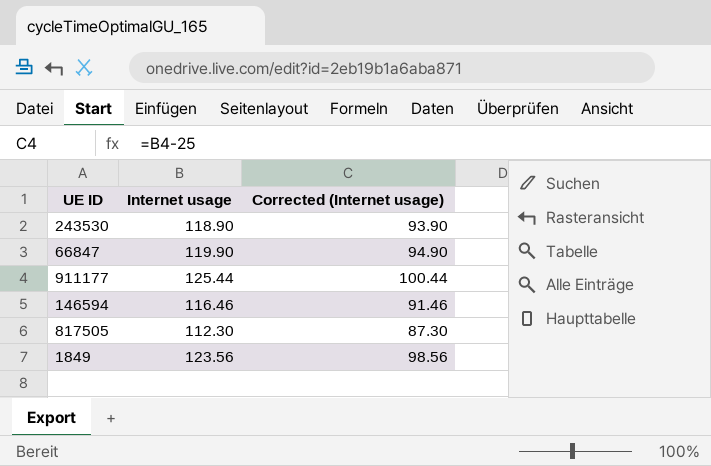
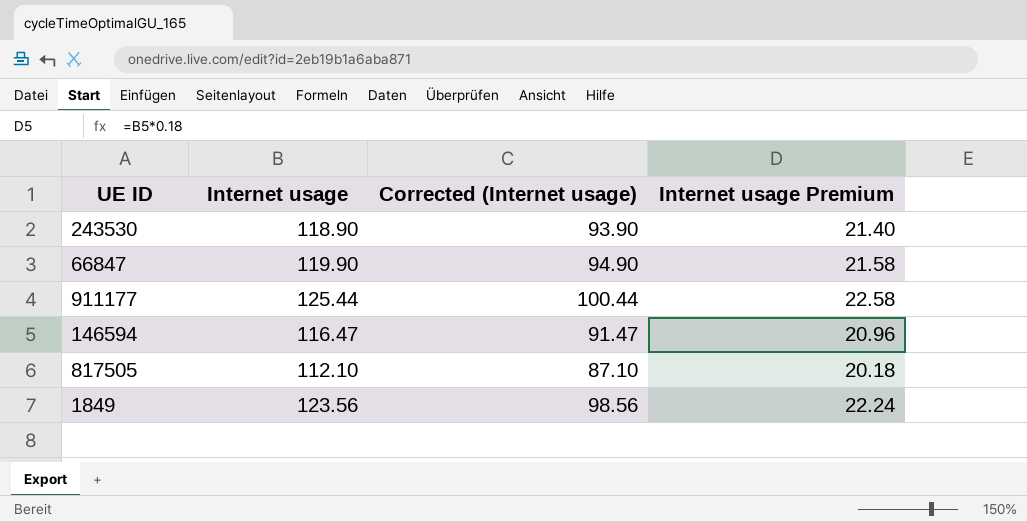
column Internet usage Premium | formula: none -> [Internet usage] * 0.18
146594 | Internet usage: 116.46 -> 116.47
146594 | Corrected (Internet usage): 91.46 -> 91.47
817505 | Internet usage: 112.30 -> 112.10
817505 | Corrected (Internet usage): 87.30 -> 87.10

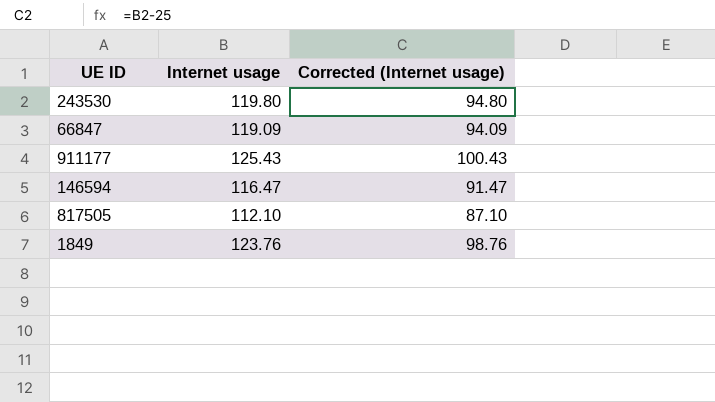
column Internet usage Premium | formula: [Internet usage] * 0.18 -> none
243530 | Internet usage: 118.90 -> 119.80
243530 | Corrected (Internet usage): 93.90 -> 94.80
66847 | Internet usage: 119.90 -> 119.09
66847 | Corrected (Internet usage): 94.90 -> 94.09
911177 | Internet usage: 125.44 -> 125.43
911177 | Corrected (Internet usage): 100.44 -> 100.43
1849 | Internet usage: 123.56 -> 123.76
1849 | Corrected (Internet usage): 98.56 -> 98.76

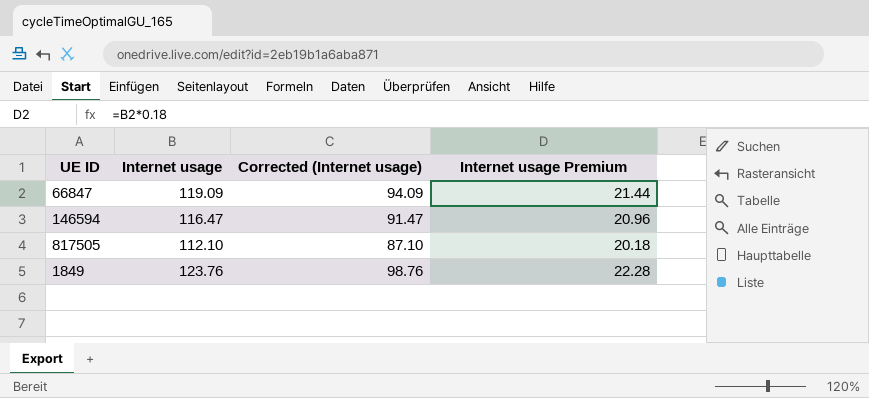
column Internet usage Premium | formula: none -> [Internet usage] * 0.18
row 243530: 119.80 | 94.80 -> none
row 911177: 125.43 | 100.43 -> none

